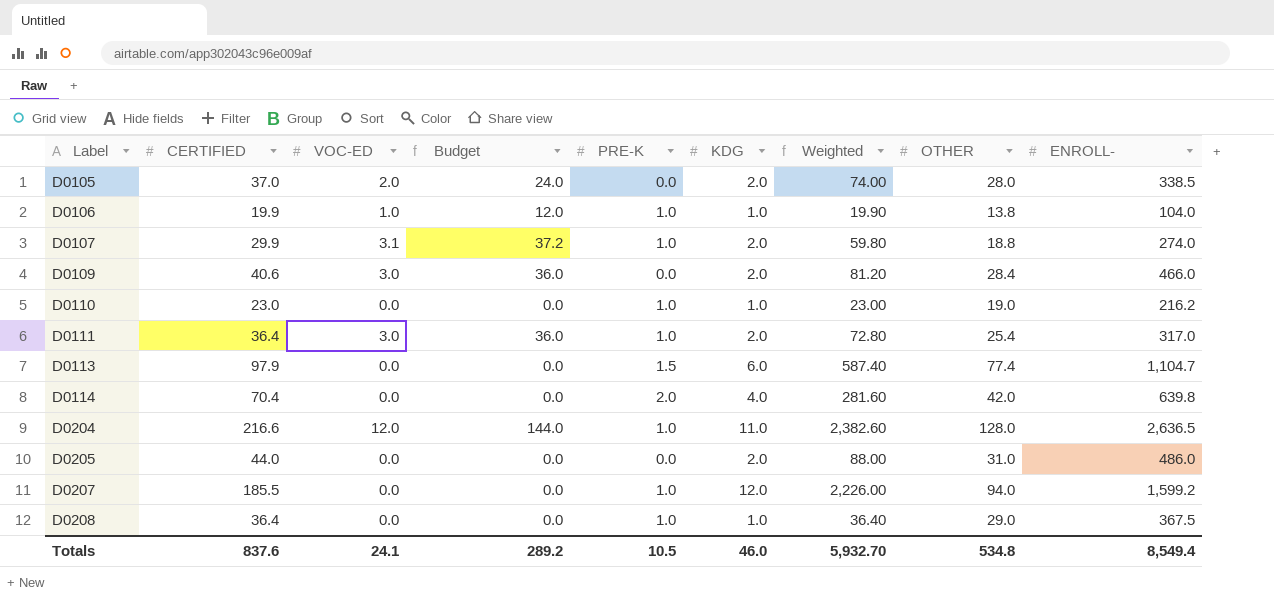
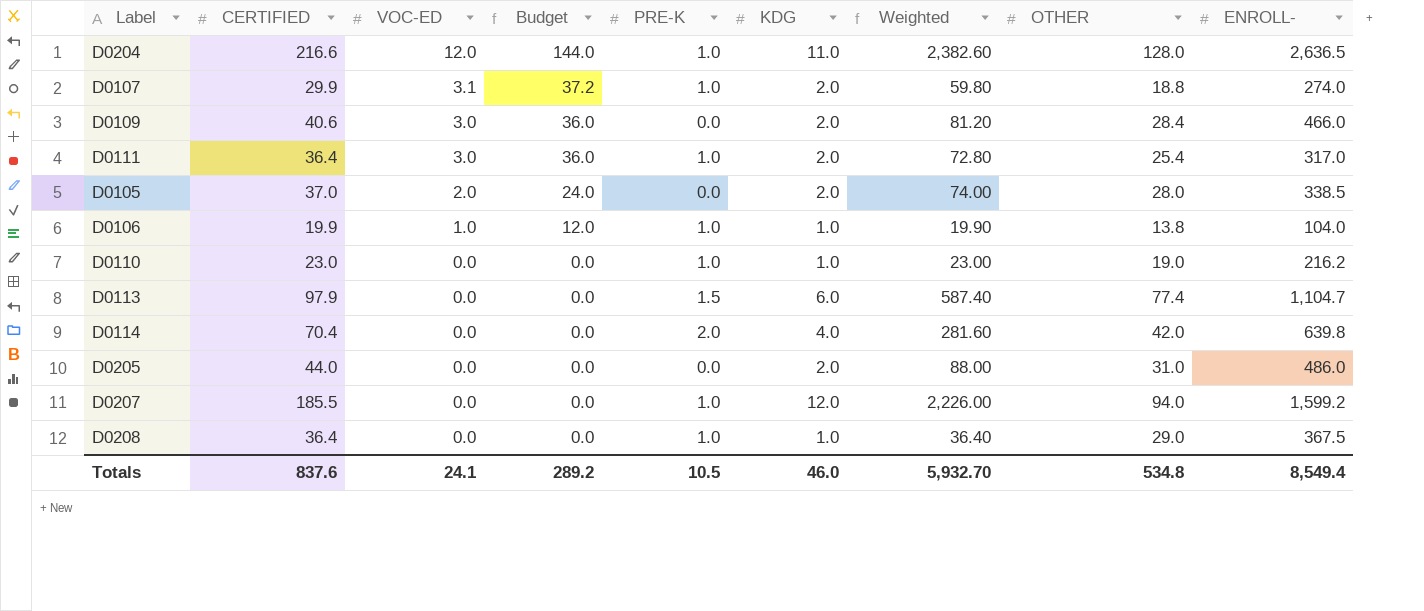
row order: Label ascending -> VOC-ED descending

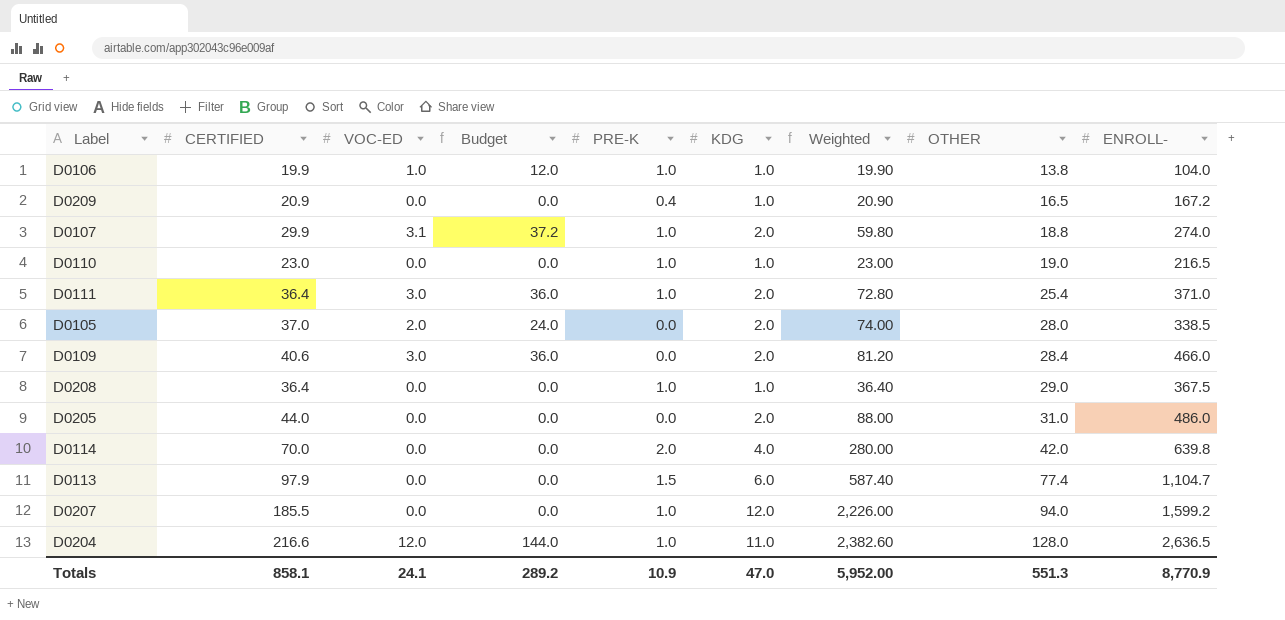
row order: VOC-ED descending -> OTHER ascending
row D0209: none -> 20.9 | 0.0 | 0.0 | 0.4 | 1.0 | 20.90 | 16.5 | 167.2
D0110 | ENROLL-: 216.2 -> 216.5
D0111 | ENROLL-: 317.0 -> 371.0
D0114 | CERTIFIED: 70.4 -> 70.0
D0114 | Weighted: 281.60 -> 280.00
Totals | CERTIFIED: 837.6 -> 858.1
Totals | PRE-K: 10.5 -> 10.9
Totals | KDG: 46.0 -> 47.0
Totals | Weighted: 5,932.70 -> 5,952.00
Totals | OTHER: 534.8 -> 551.3
Totals | ENROLL-: 8,549.4 -> 8,770.9

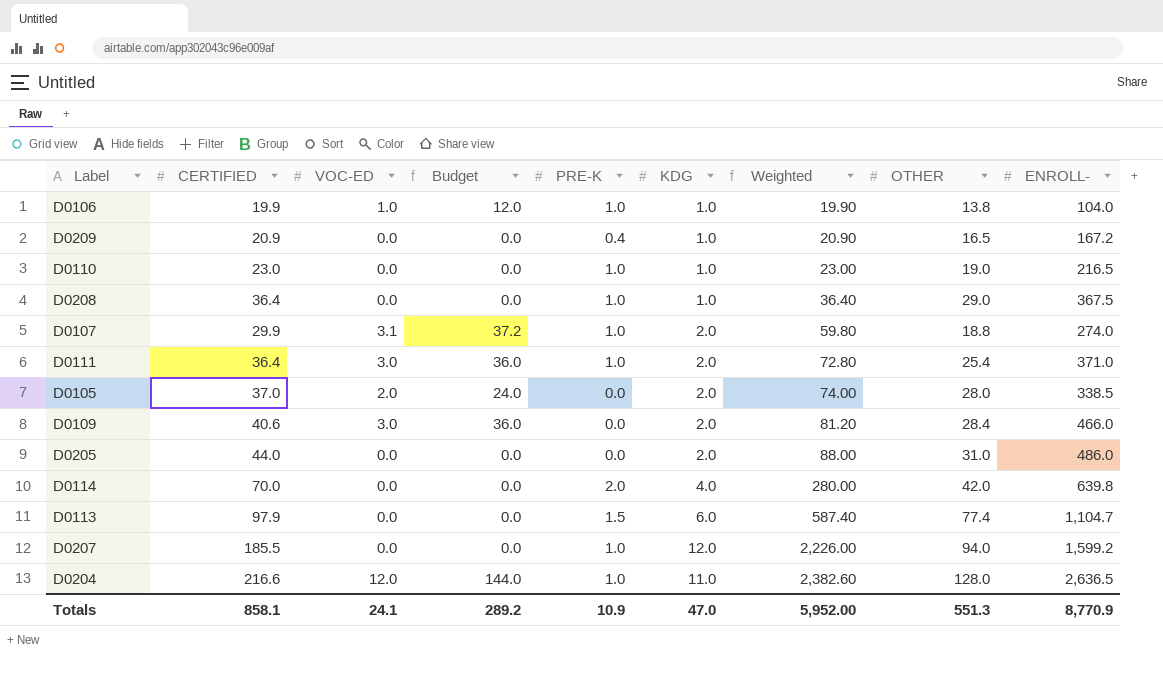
row order: OTHER ascending -> Weighted ascending

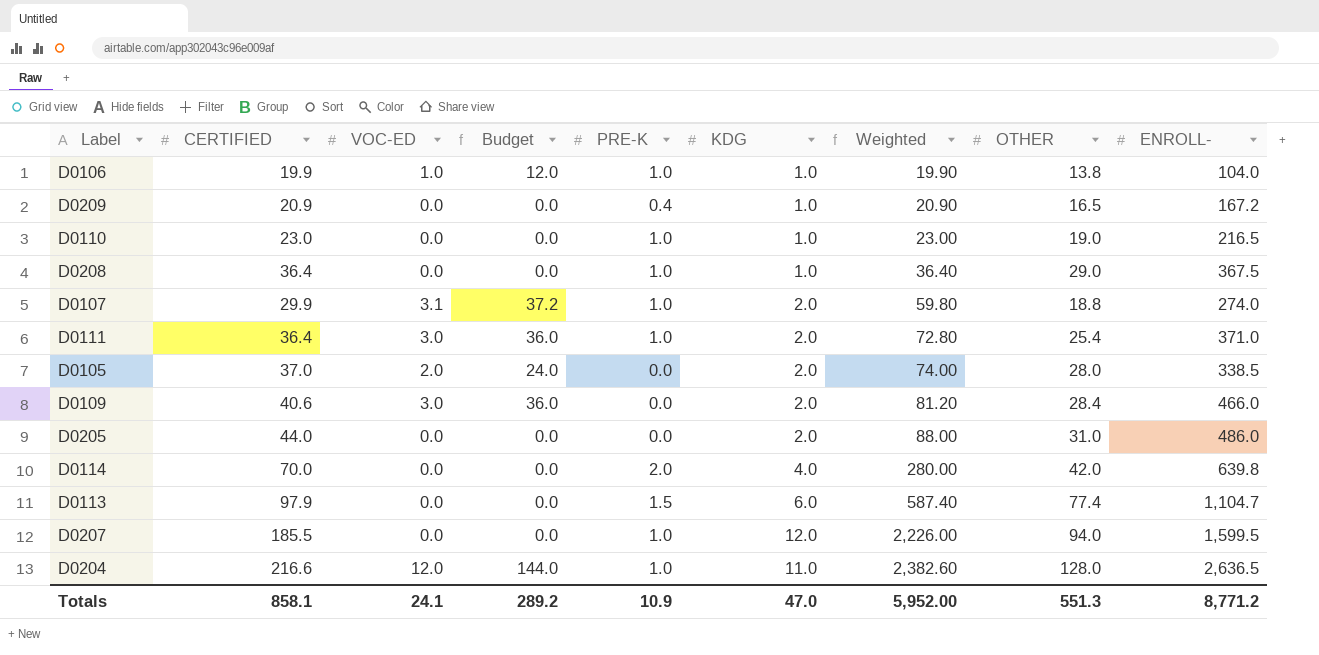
D0207 | ENROLL-: 1,599.2 -> 1,599.5
Totals | ENROLL-: 8,770.9 -> 8,771.2

